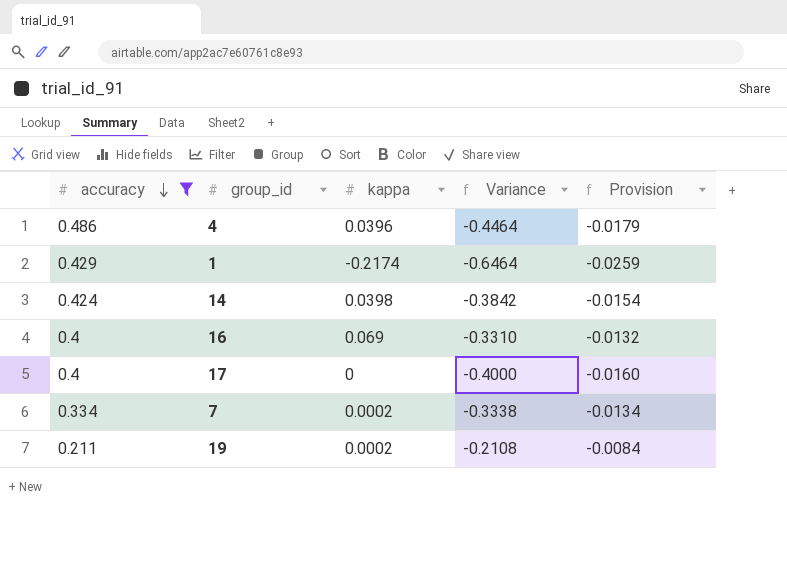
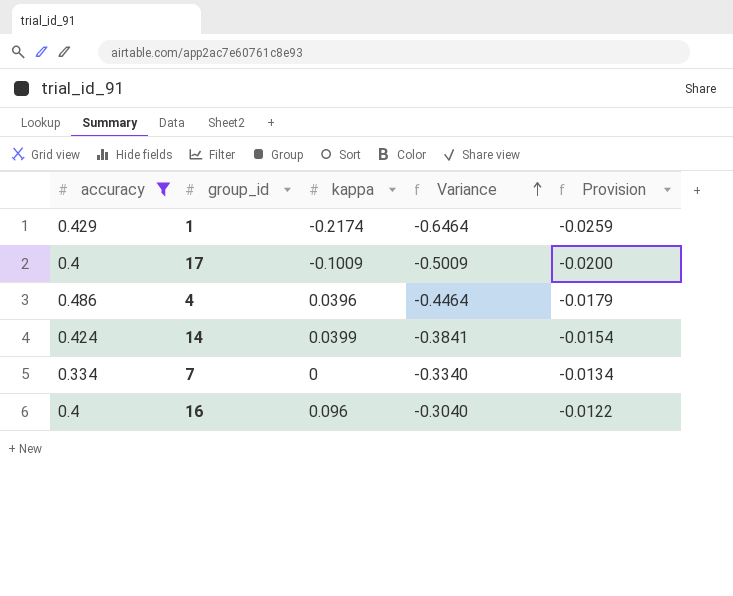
row order: accuracy descending -> Variance ascending
row 19: 0.211 | 0.0002 | -0.2108 | -0.0084 -> none
17 | kappa: 0 -> -0.1009
17 | Variance: -0.4000 -> -0.5009
17 | Provision: -0.0160 -> -0.0200
14 | kappa: 0.0398 -> 0.0399
14 | Variance: -0.3842 -> -0.3841
7 | kappa: 0.0002 -> 0
7 | Variance: -0.3338 -> -0.3340
16 | kappa: 0.069 -> 0.096
16 | Variance: -0.3310 -> -0.3040
16 | Provision: -0.0132 -> -0.0122

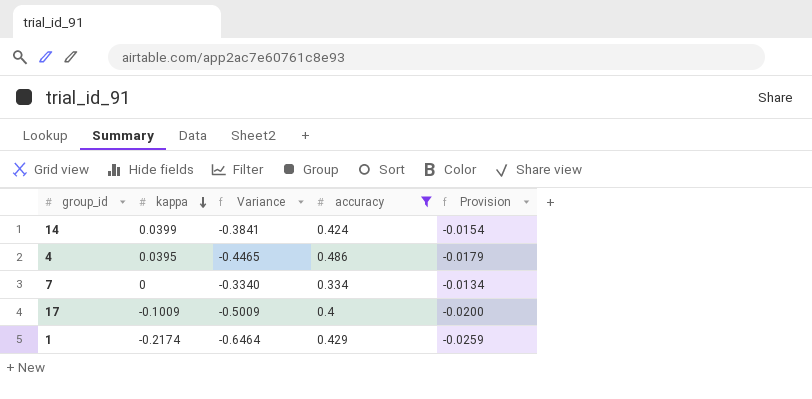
row order: Variance ascending -> kappa descending
column accuracy | position: 1 -> 4
row 16: 0.4 | 0.096 | -0.3040 | -0.0122 -> none
4 | kappa: 0.0396 -> 0.0395
4 | Variance: -0.4464 -> -0.4465

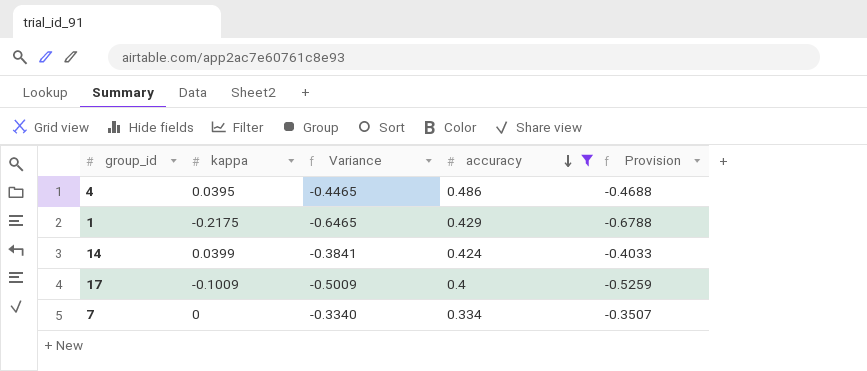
row order: kappa descending -> accuracy descending
column Provision | formula: [Variance] * 0.04 -> [Variance] * 1.05
1 | kappa: -0.2174 -> -0.2175
1 | Variance: -0.6464 -> -0.6465

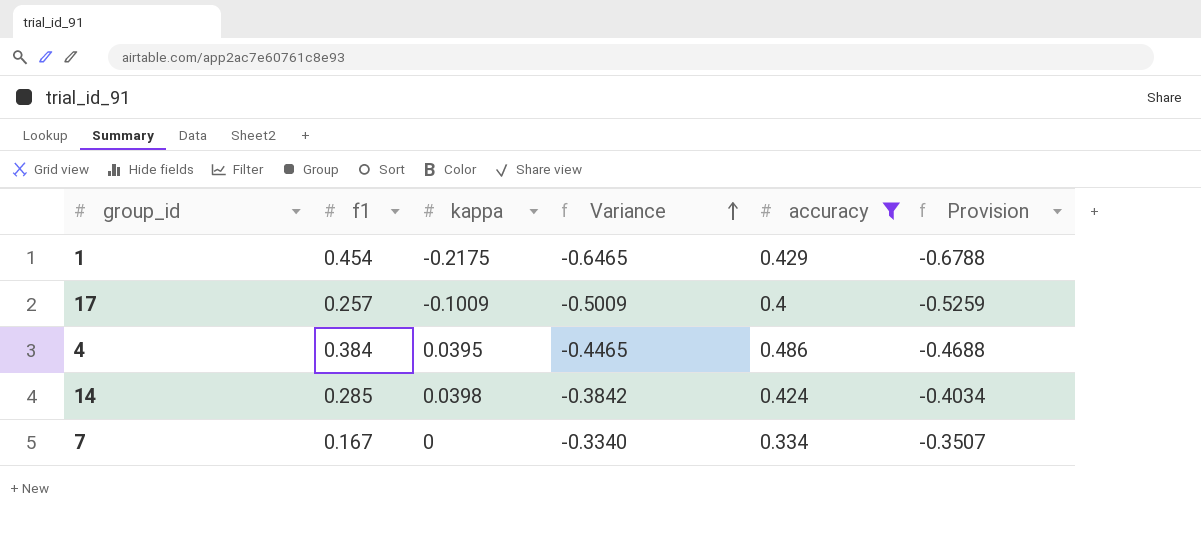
row order: accuracy descending -> Variance ascending
column f1 | position: none -> 2
14 | kappa: 0.0399 -> 0.0398
14 | Variance: -0.3841 -> -0.3842
14 | Provision: -0.4033 -> -0.4034

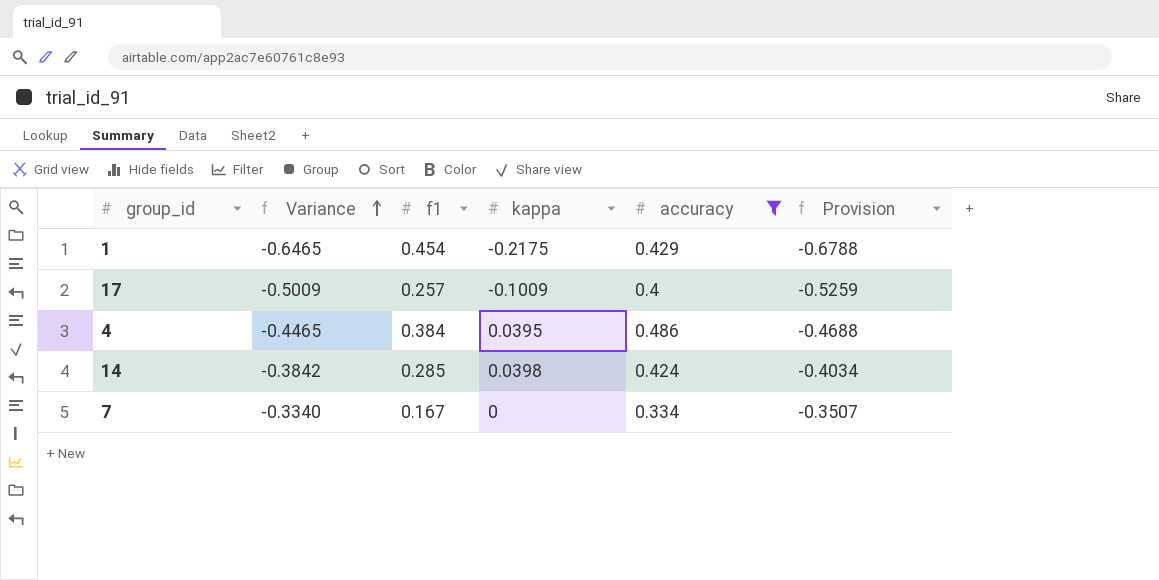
column Variance | position: 4 -> 2

